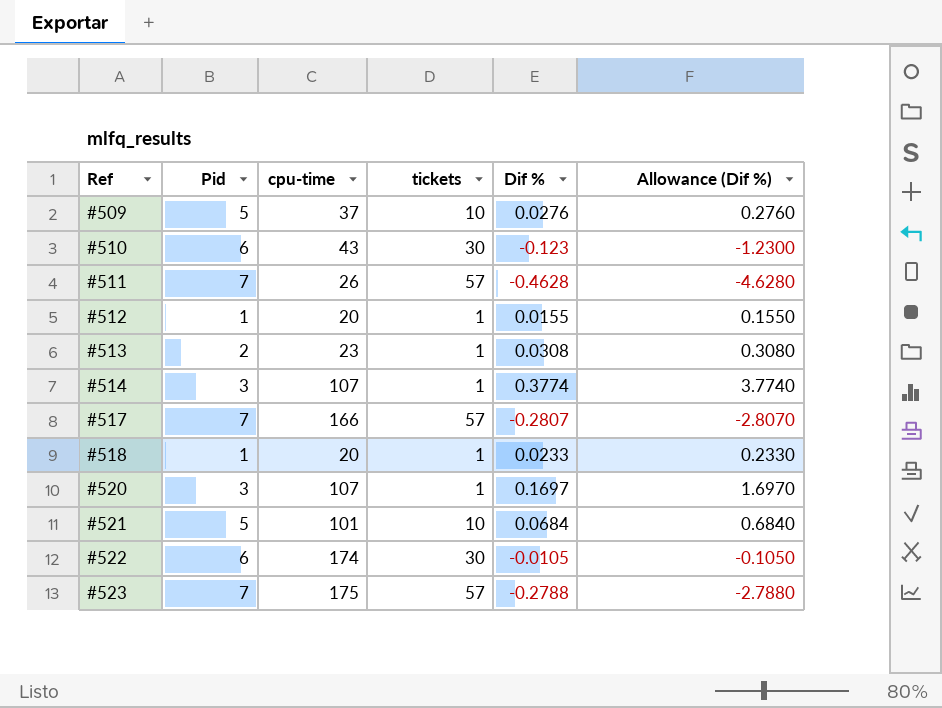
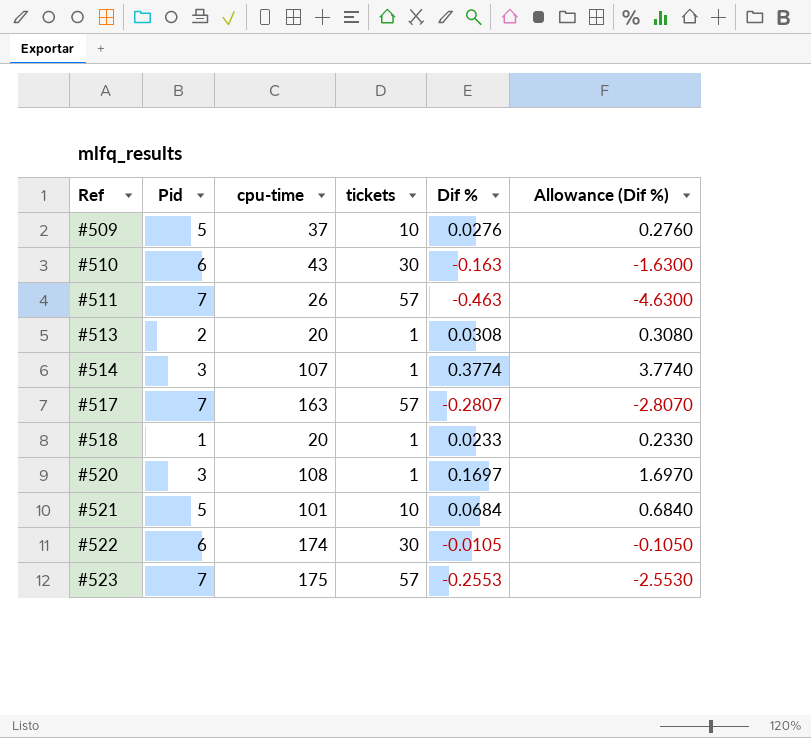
row #512: 1 | 20 | 1 | 0.0155 | 0.1550 -> none
#510 | Dif %: -0.123 -> -0.163
#510 | Allowance (Dif %): -1.2300 -> -1.6300
#511 | Dif %: -0.4628 -> -0.463
#511 | Allowance (Dif %): -4.6280 -> -4.6300
#513 | cpu-time: 23 -> 20
#517 | cpu-time: 166 -> 163
#520 | cpu-time: 107 -> 108
#523 | Dif %: -0.2788 -> -0.2553
#523 | Allowance (Dif %): -2.7880 -> -2.5530

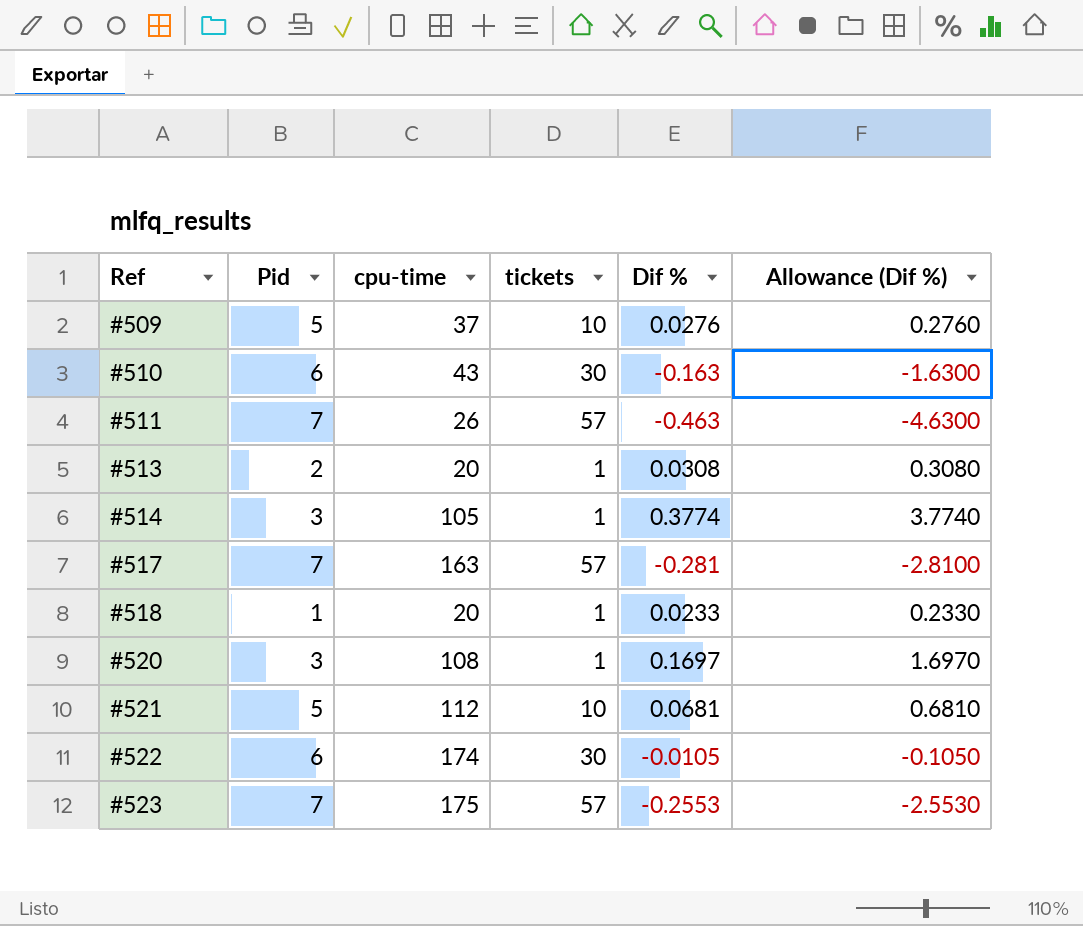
#514 | cpu-time: 107 -> 105
#517 | Dif %: -0.2807 -> -0.281
#517 | Allowance (Dif %): -2.8070 -> -2.8100
#521 | cpu-time: 101 -> 112
#521 | Dif %: 0.0684 -> 0.0681
#521 | Allowance (Dif %): 0.6840 -> 0.6810

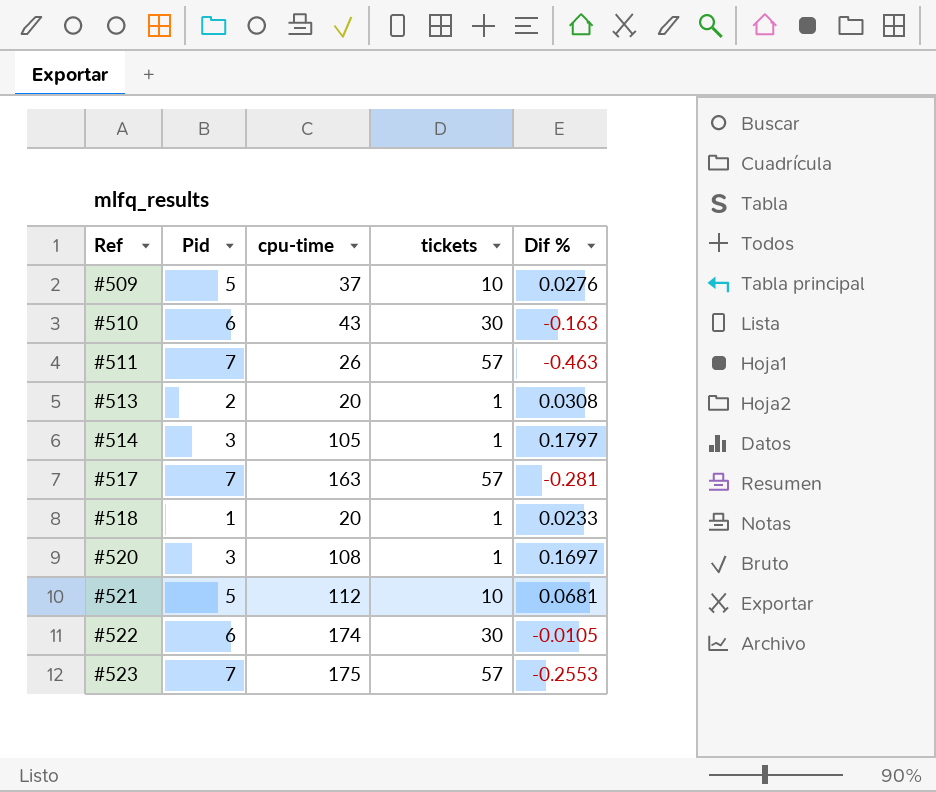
column Allowance (Dif %) | formula: [Dif %] * 10 -> none
#514 | Dif %: 0.3774 -> 0.1797

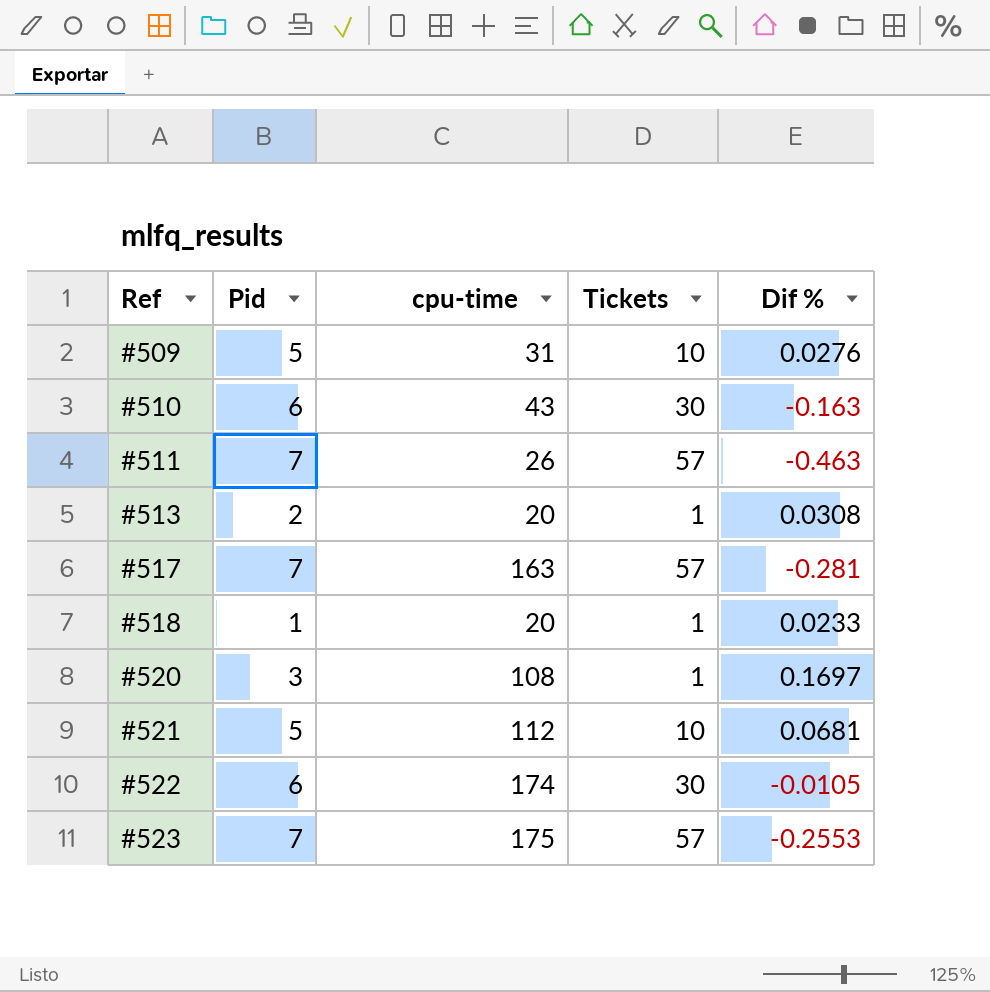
column name: tickets -> Tickets
row #514: 3 | 105 | 1 | 0.1797 -> none
#509 | cpu-time: 37 -> 31

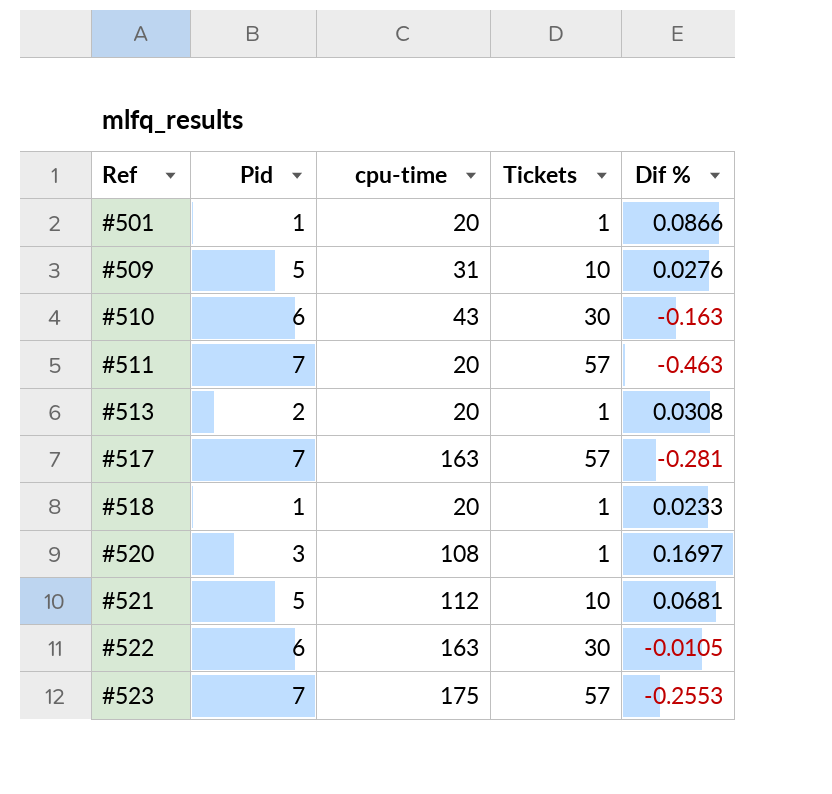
row #501: none -> 1 | 20 | 1 | 0.0866
#511 | cpu-time: 26 -> 20
#522 | cpu-time: 174 -> 163

